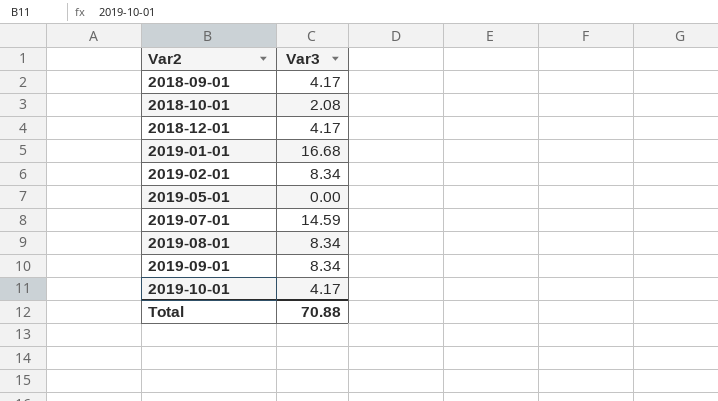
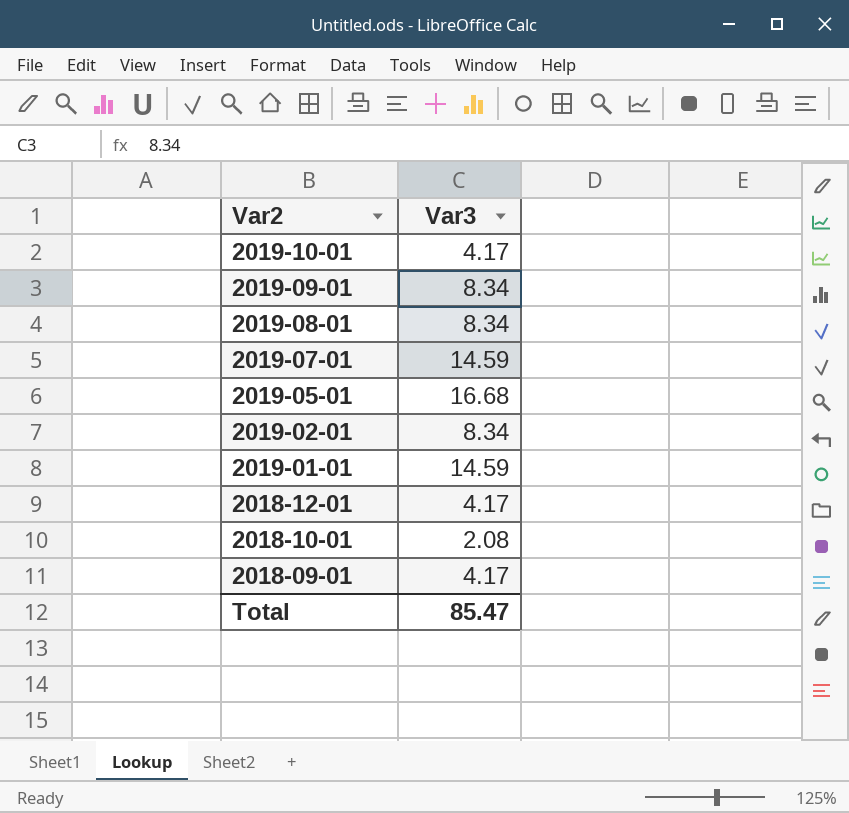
row order: Var2 ascending -> Var2 descending
2019-05-01 | Var3: 0.00 -> 16.68
2019-01-01 | Var3: 16.68 -> 14.59
Total | Var3: 70.88 -> 85.47

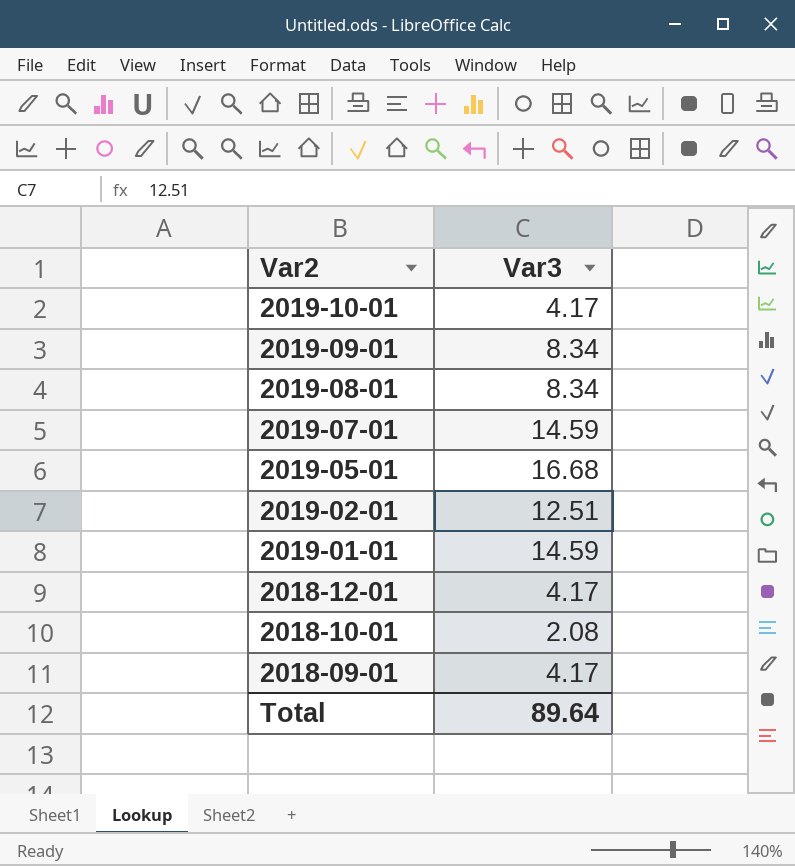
2019-02-01 | Var3: 8.34 -> 12.51
Total | Var3: 85.47 -> 89.64

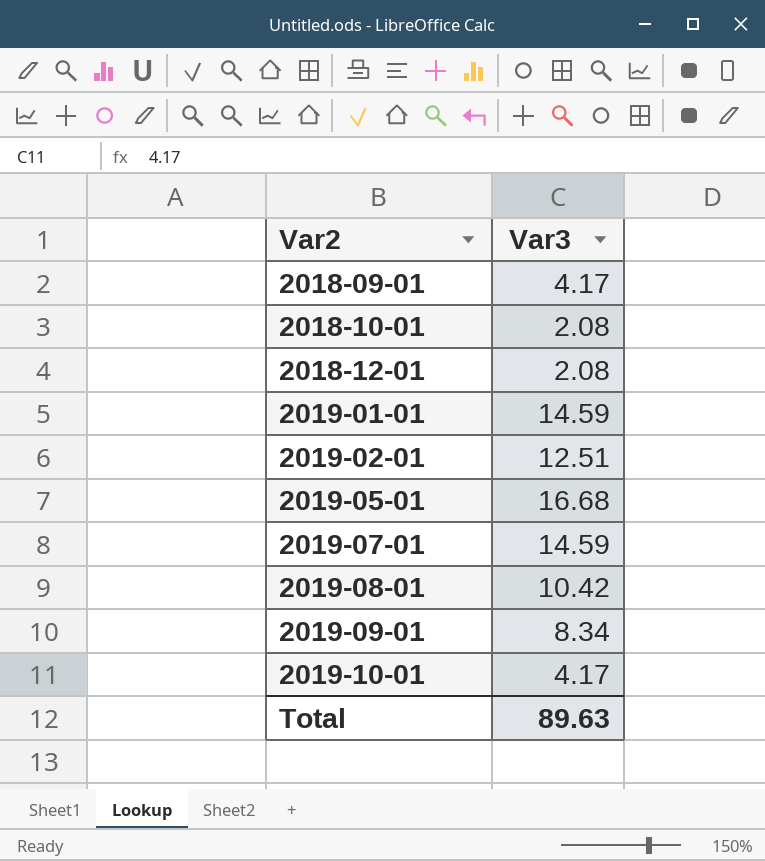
row order: Var2 descending -> Var2 ascending
2018-12-01 | Var3: 4.17 -> 2.08
2019-08-01 | Var3: 8.34 -> 10.42
Total | Var3: 89.64 -> 89.63

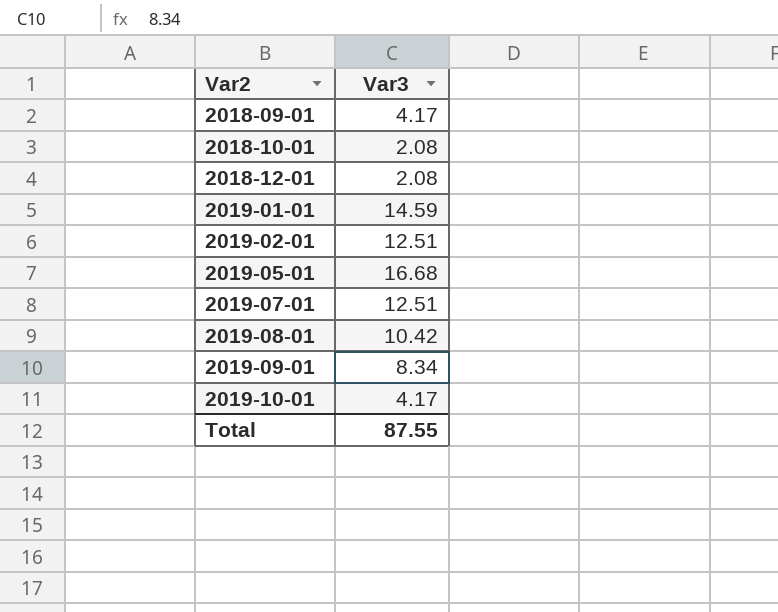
2019-07-01 | Var3: 14.59 -> 12.51
Total | Var3: 89.63 -> 87.55

